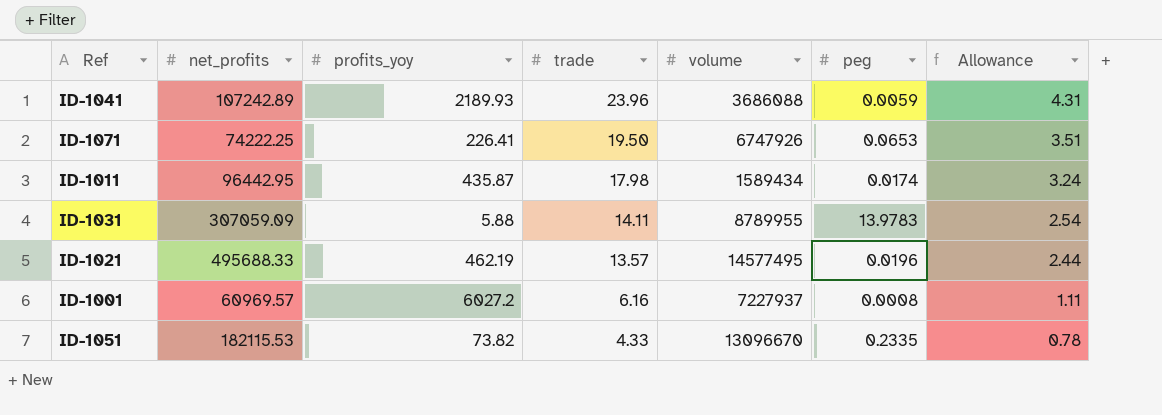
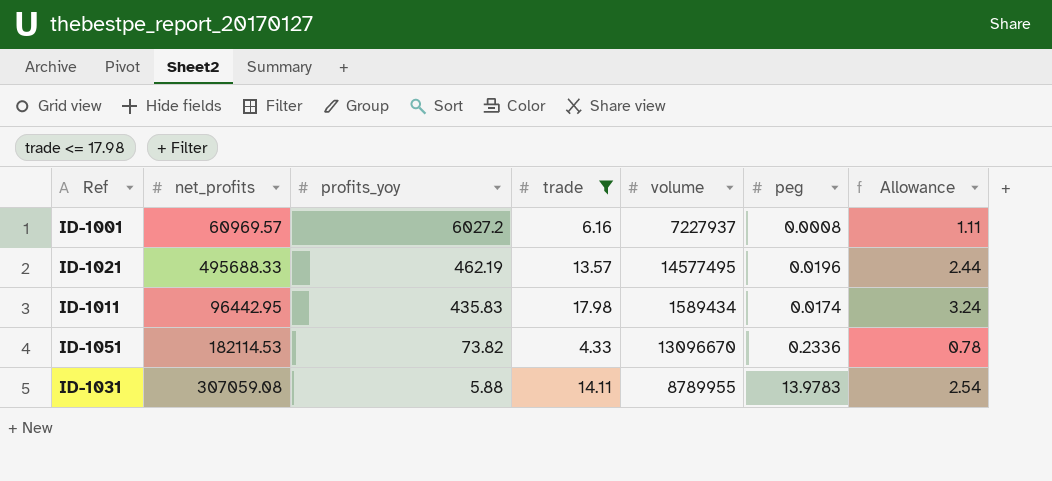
filter: none -> trade <= 17.98
row order: trade descending -> profits_yoy descending
ID-1011 | profits_yoy: 435.87 -> 435.83
ID-1051 | net_profits: 182115.53 -> 182114.53
ID-1051 | peg: 0.2335 -> 0.2336
ID-1031 | net_profits: 307059.09 -> 307059.08

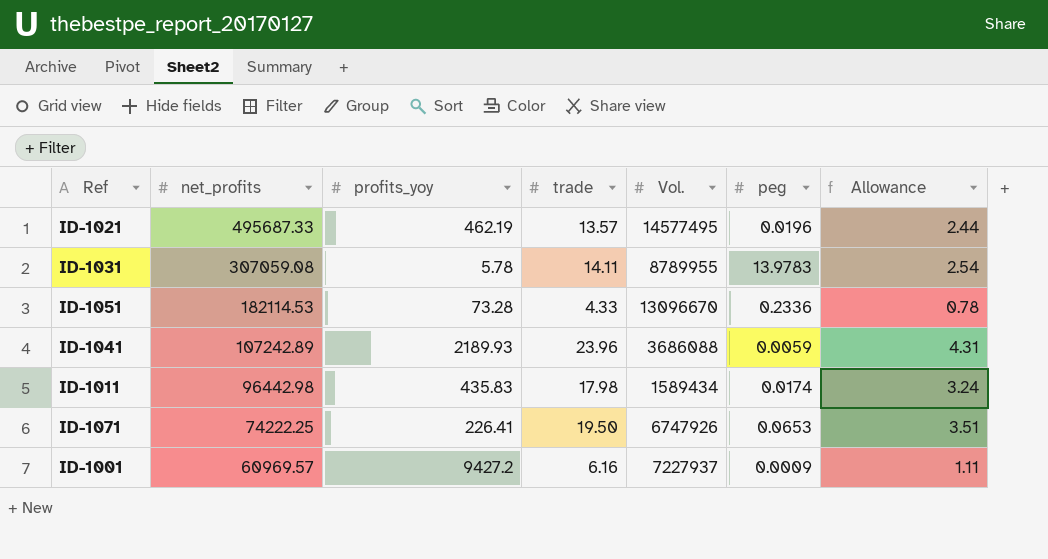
filter: trade <= 17.98 -> none
row order: profits_yoy descending -> net_profits descending
column name: volume -> Vol.
ID-1021 | net_profits: 495688.33 -> 495687.33
ID-1031 | profits_yoy: 5.88 -> 5.78
ID-1051 | profits_yoy: 73.82 -> 73.28
ID-1011 | net_profits: 96442.95 -> 96442.98
ID-1001 | profits_yoy: 6027.2 -> 9427.2
ID-1001 | peg: 0.0008 -> 0.0009

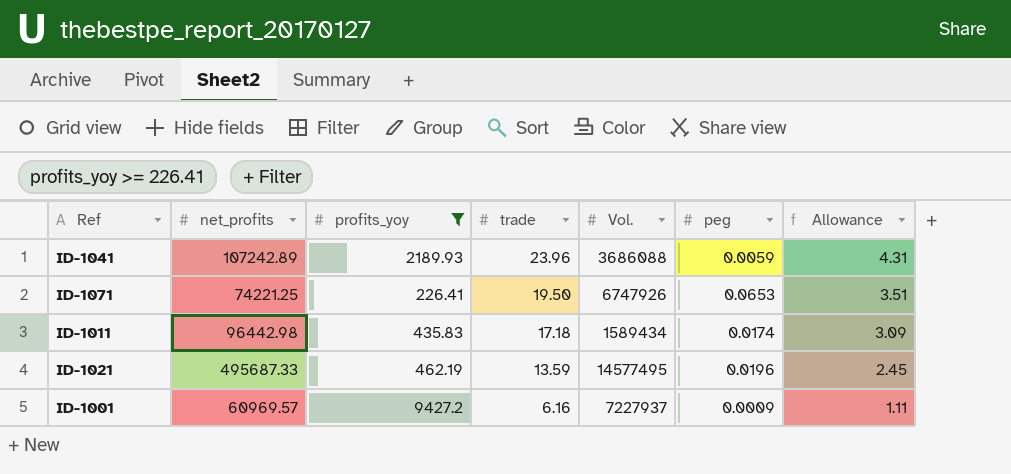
filter: none -> profits_yoy >= 226.41
row order: net_profits descending -> trade descending
ID-1071 | net_profits: 74222.25 -> 74221.25
ID-1011 | trade: 17.98 -> 17.18
ID-1011 | Allowance: 3.24 -> 3.09
ID-1021 | trade: 13.57 -> 13.59
ID-1021 | Allowance: 2.44 -> 2.45

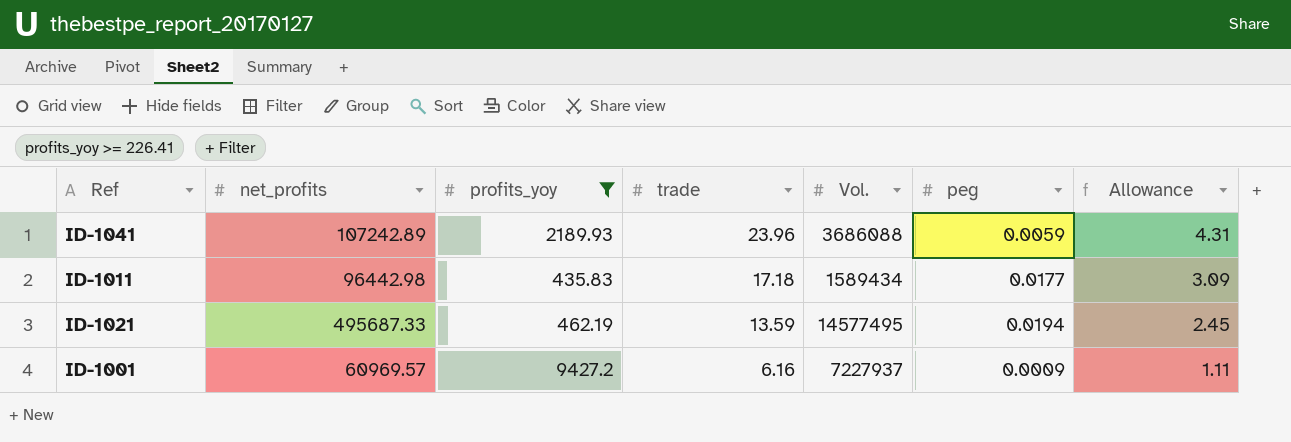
row ID-1071: 74221.25 | 226.41 | 19.50 | 6747926 | 0.0653 | 3.51 -> none
ID-1011 | peg: 0.0174 -> 0.0177
ID-1021 | peg: 0.0196 -> 0.0194

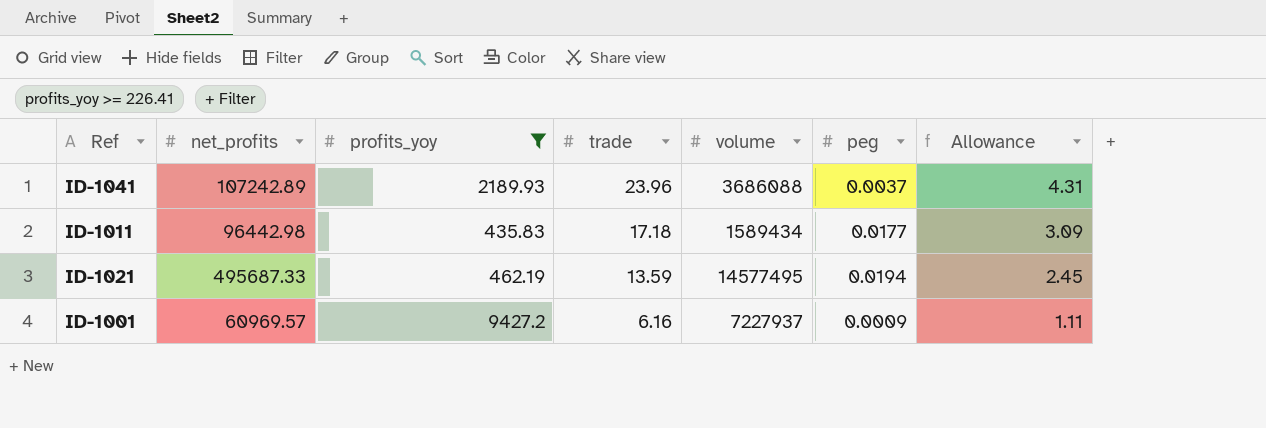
column name: Vol. -> volume
ID-1041 | peg: 0.0059 -> 0.0037

